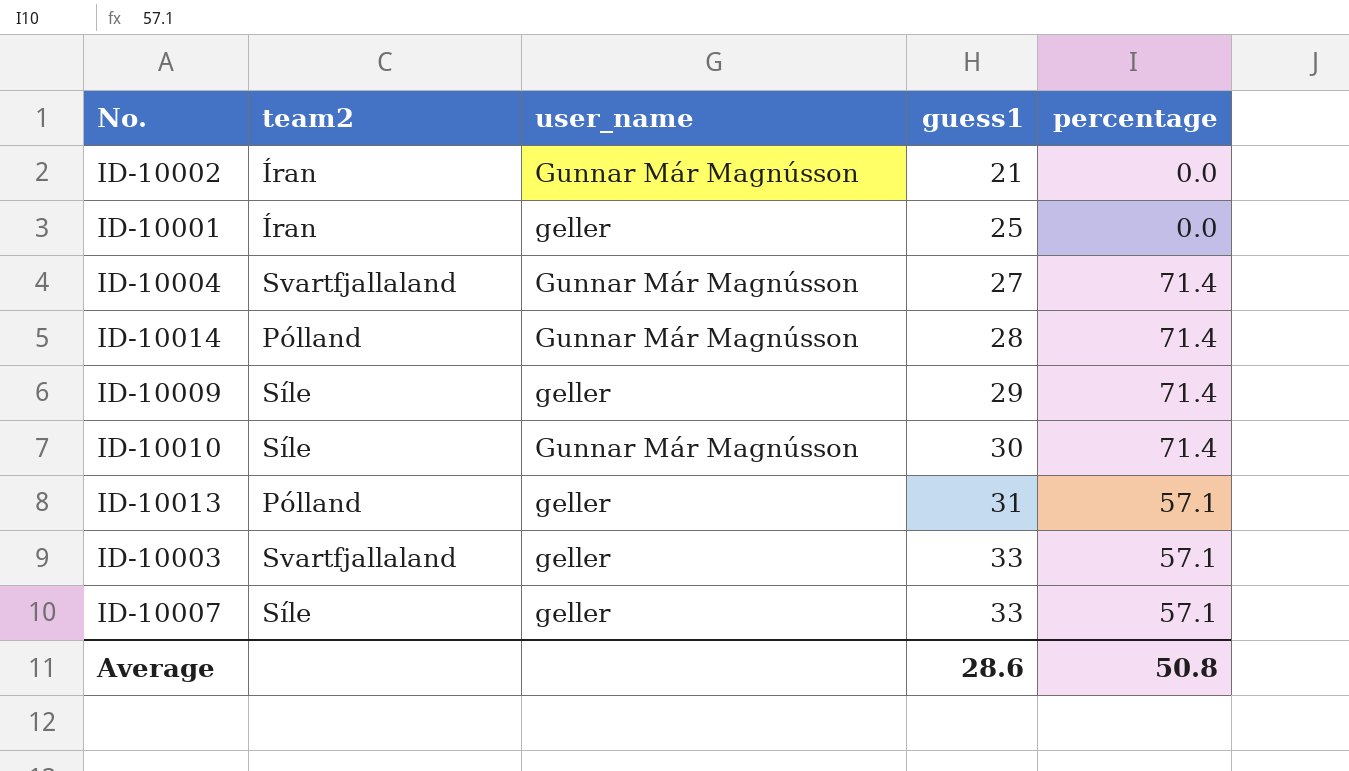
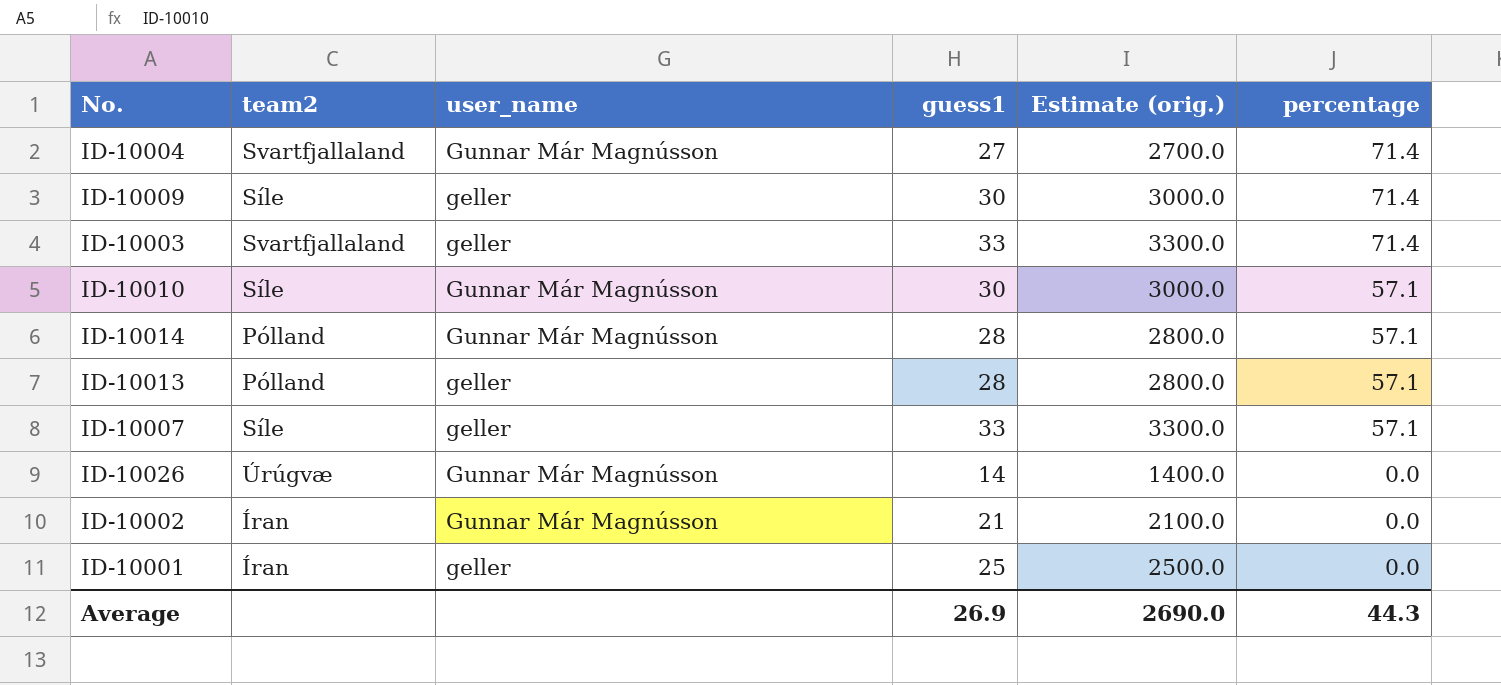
row order: guess1 ascending -> percentage descending
column Estimate (orig.) | formula: none -> [guess1] * 100
ID-10009 | guess1: 29 -> 30
ID-10003 | percentage: 57.1 -> 71.4
ID-10010 | percentage: 71.4 -> 57.1
ID-10014 | percentage: 71.4 -> 57.1
ID-10013 | guess1: 31 -> 28
row ID-10026: none -> Úrúgvæ | Gunnar Már Magnússon | 14 | 1400.0 | 0.0
Average | guess1: 28.6 -> 26.9
Average | percentage: 50.8 -> 44.3

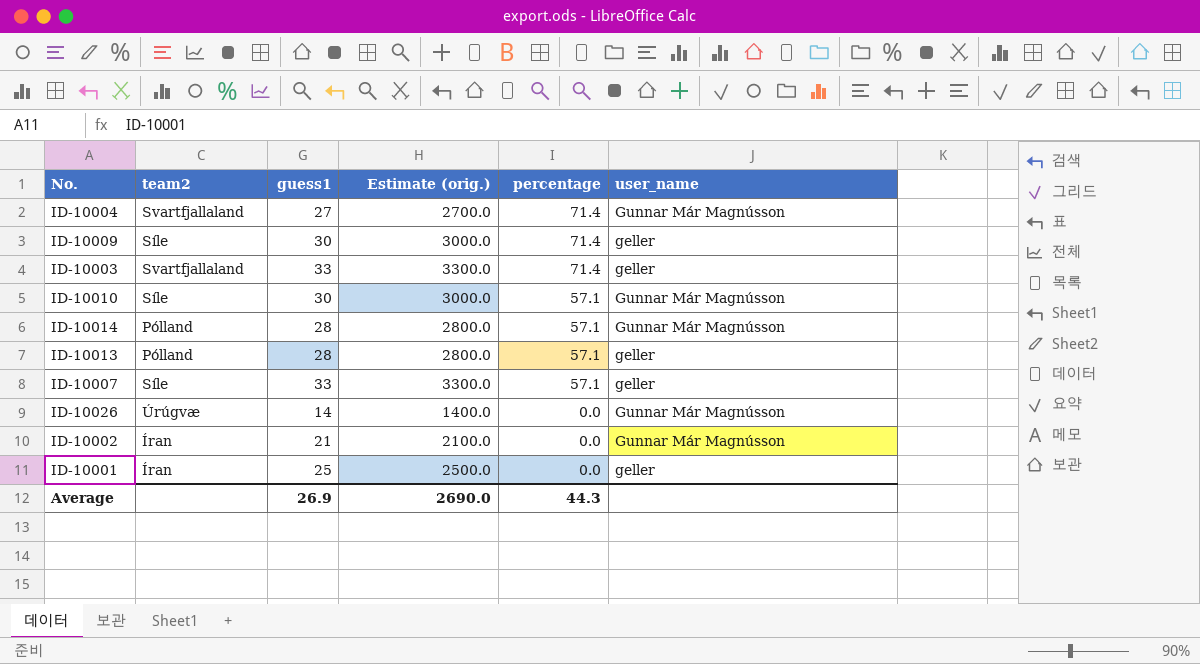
column user_name | position: 3 -> 6

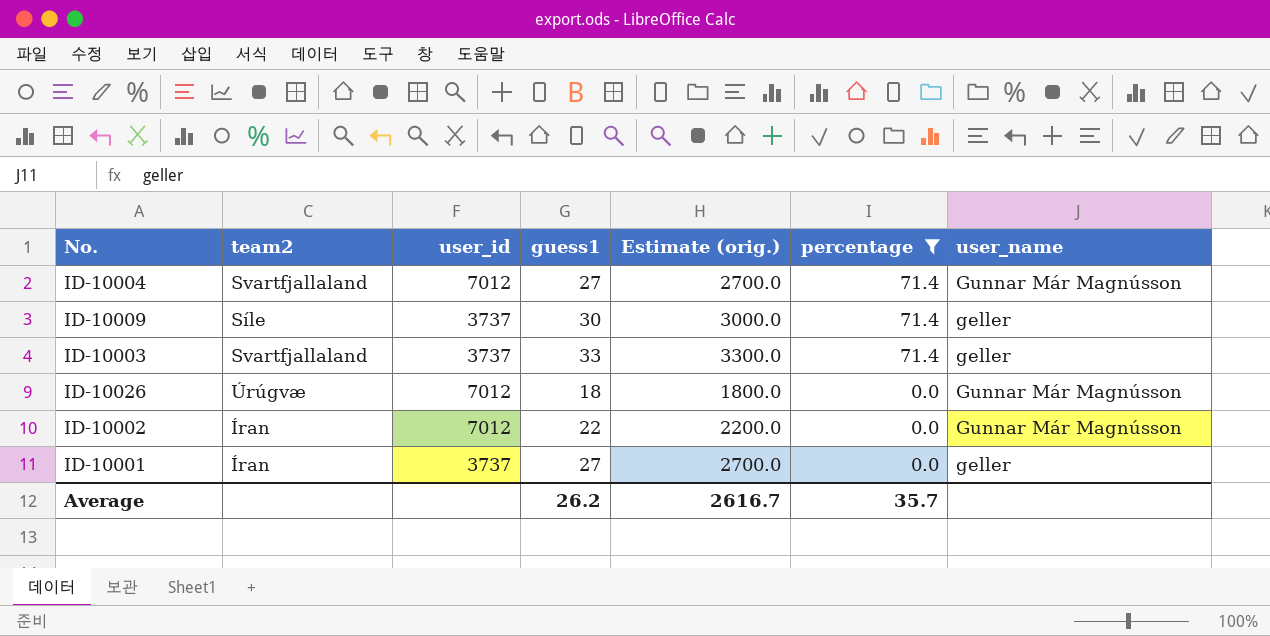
filter: none -> percentage != 57.1
column user_id | position: none -> 3
ID-10026 | guess1: 14 -> 18
ID-10026 | Estimate (orig.): 1400.0 -> 1800.0
ID-10002 | guess1: 21 -> 22
ID-10002 | Estimate (orig.): 2100.0 -> 2200.0
ID-10001 | guess1: 25 -> 27
ID-10001 | Estimate (orig.): 2500.0 -> 2700.0
Average | guess1: 26.9 -> 26.2
Average | Estimate (orig.): 2690.0 -> 2616.7
Average | percentage: 44.3 -> 35.7

